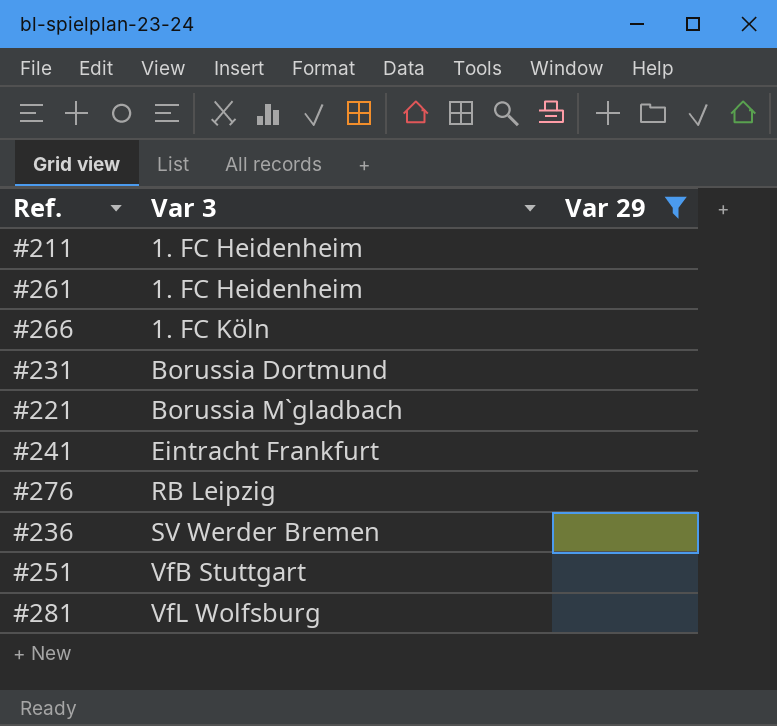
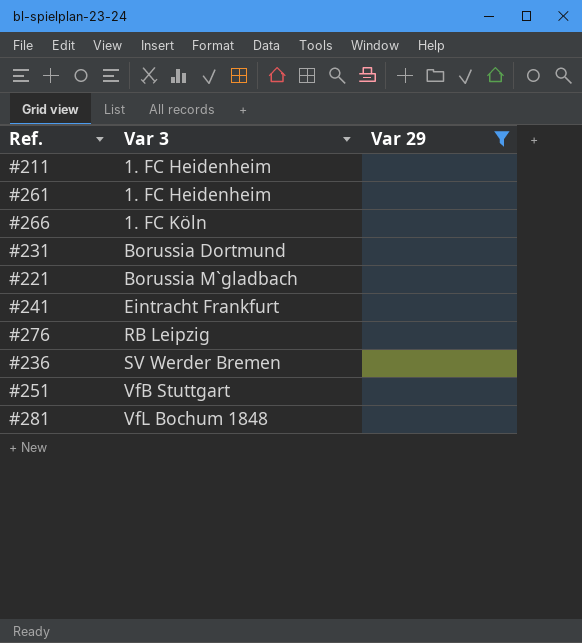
#281 | Var 3: VfL Wolfsburg -> VfL Bochum 1848

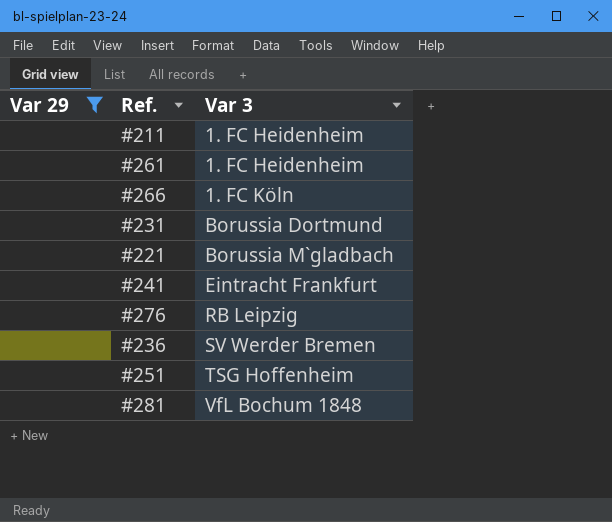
column Var 29 | position: 3 -> 1
#251 | Var 3: VfB Stuttgart -> TSG Hoffenheim

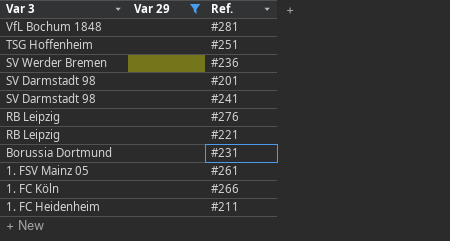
row order: Var 3 ascending -> Var 3 descending
column Var 3 | position: 3 -> 1
row #201: none -> SV Darmstadt 98 | none
#241 | Var 3: Eintracht Frankfurt -> SV Darmstadt 98
#221 | Var 3: Borussia M`gladbach -> RB Leipzig
#261 | Var 3: 1. FC Heidenheim -> 1. FSV Mainz 05

